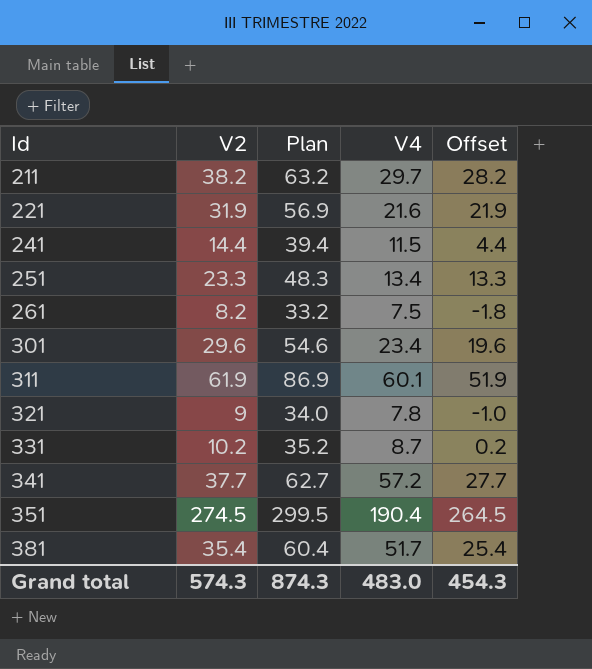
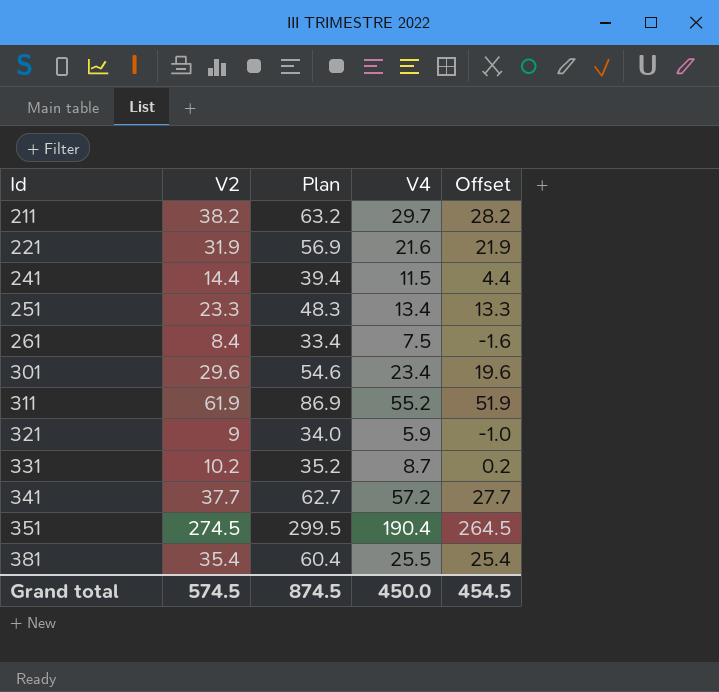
261 | V2: 8.2 -> 8.4
261 | Plan: 33.2 -> 33.4
261 | Offset: -1.8 -> -1.6
311 | V4: 60.1 -> 55.2
321 | V4: 7.8 -> 5.9
381 | V4: 51.7 -> 25.5
Grand total | V2: 574.3 -> 574.5
Grand total | Plan: 874.3 -> 874.5
Grand total | V4: 483.0 -> 450.0
Grand total | Offset: 454.3 -> 454.5

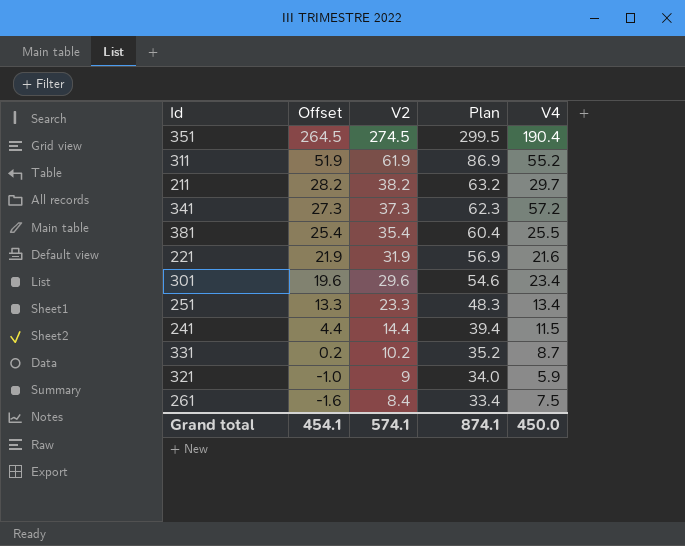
row order: Id ascending -> Offset descending
column Offset | position: 5 -> 2
341 | Offset: 27.7 -> 27.3
341 | V2: 37.7 -> 37.3
341 | Plan: 62.7 -> 62.3
Grand total | Offset: 454.5 -> 454.1
Grand total | V2: 574.5 -> 574.1
Grand total | Plan: 874.5 -> 874.1

